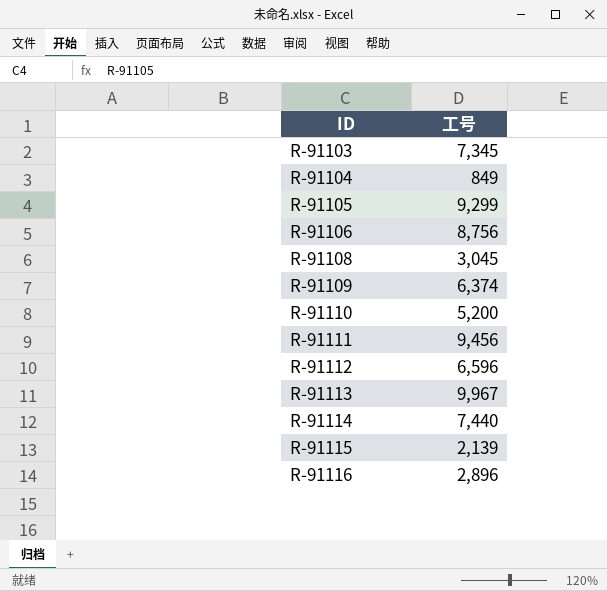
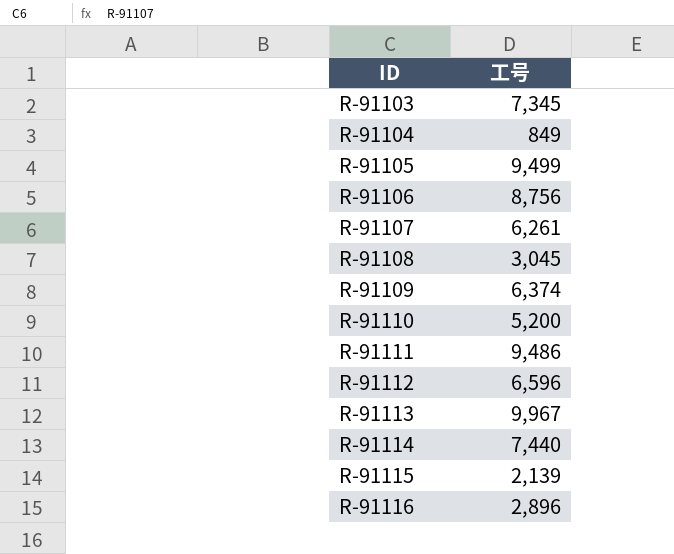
R-91105 | 工号: 9,299 -> 9,499
row R-91107: none -> 6,261
R-91111 | 工号: 9,456 -> 9,486

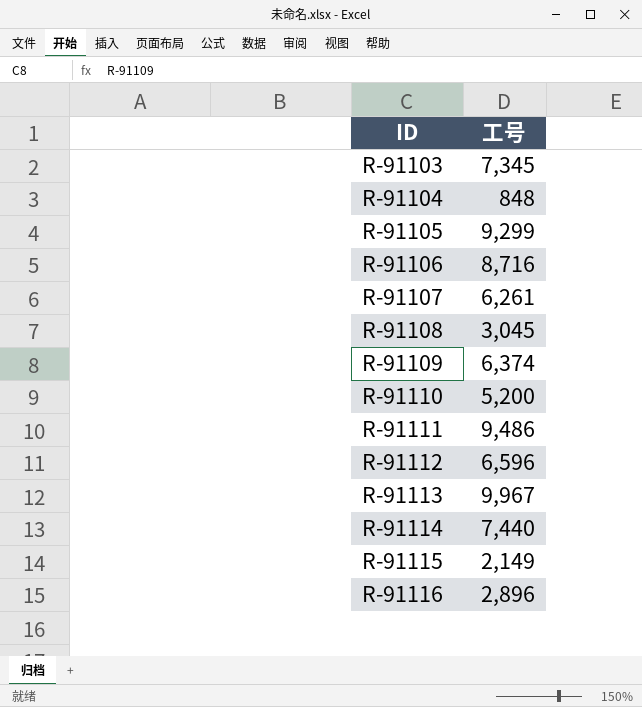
R-91104 | 工号: 849 -> 848
R-91105 | 工号: 9,499 -> 9,299
R-91106 | 工号: 8,756 -> 8,716
R-91115 | 工号: 2,139 -> 2,149

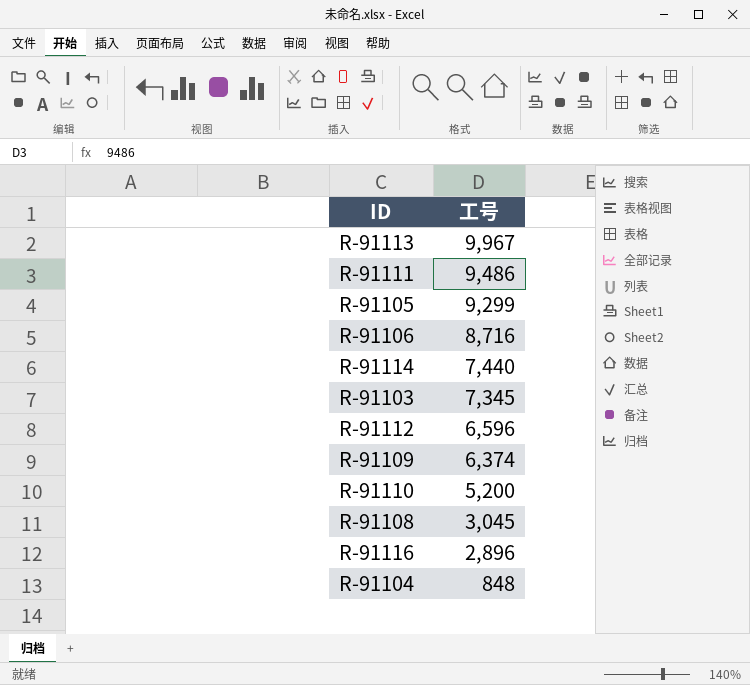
row order: ID ascending -> 工号 descending
row R-91107: 6,261 -> none
row R-91115: 2,149 -> none

